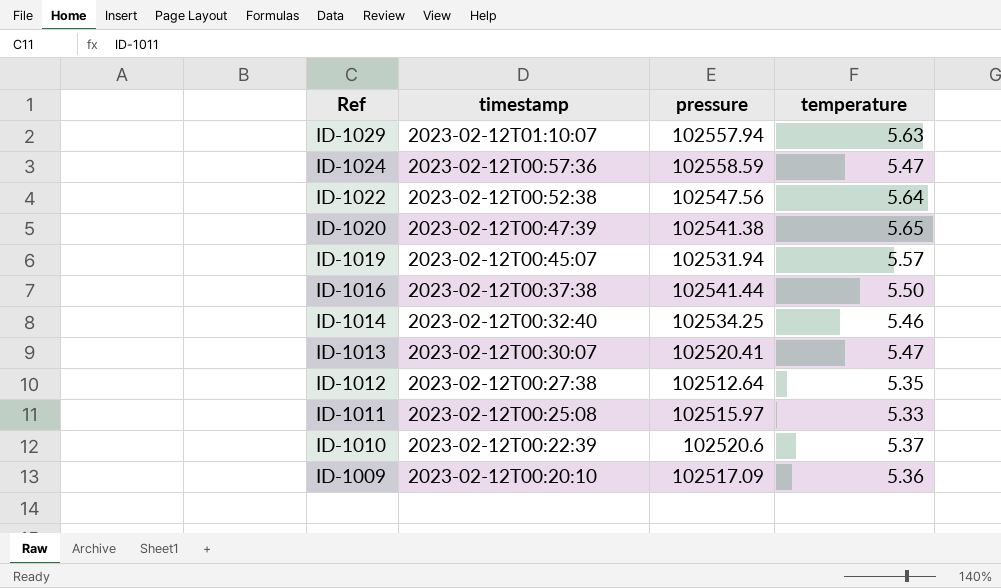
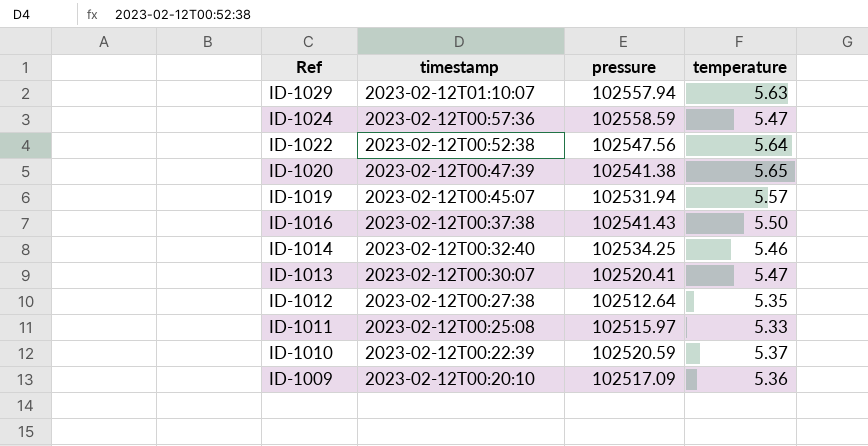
ID-1016 | pressure: 102541.44 -> 102541.43
ID-1010 | pressure: 102520.6 -> 102520.59

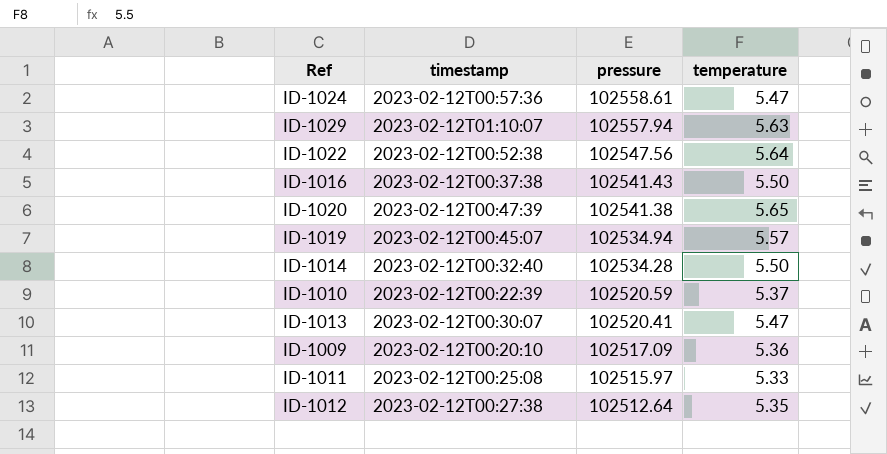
row order: Ref descending -> pressure descending
ID-1024 | pressure: 102558.59 -> 102558.61
ID-1019 | pressure: 102531.94 -> 102534.94
ID-1014 | pressure: 102534.25 -> 102534.28
ID-1014 | temperature: 5.46 -> 5.50

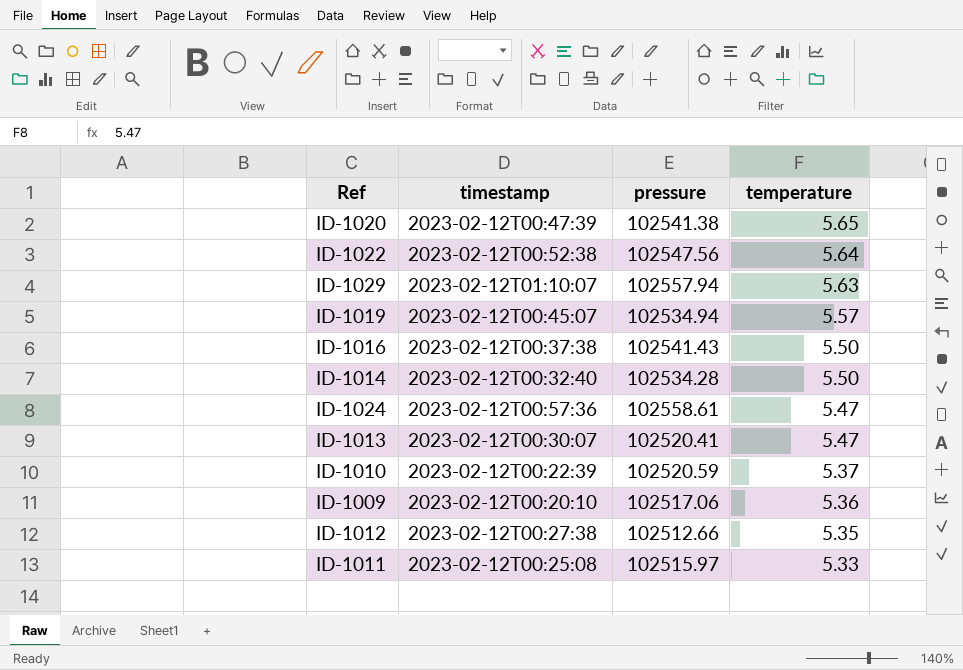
row order: pressure descending -> temperature descending
ID-1009 | pressure: 102517.09 -> 102517.06
ID-1012 | pressure: 102512.64 -> 102512.66

